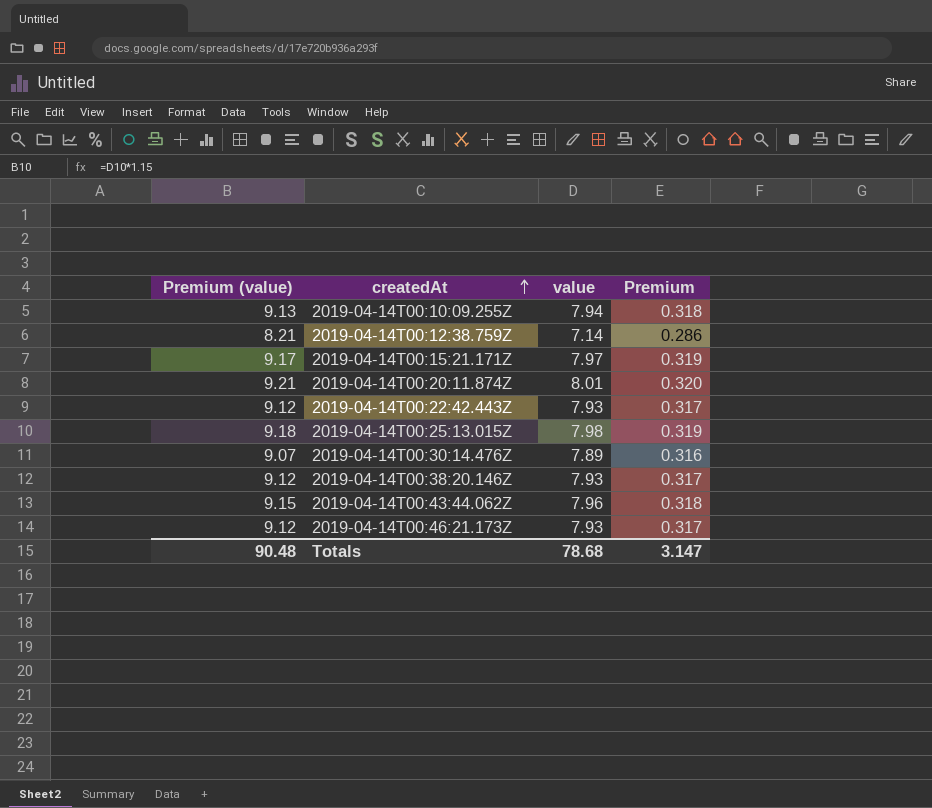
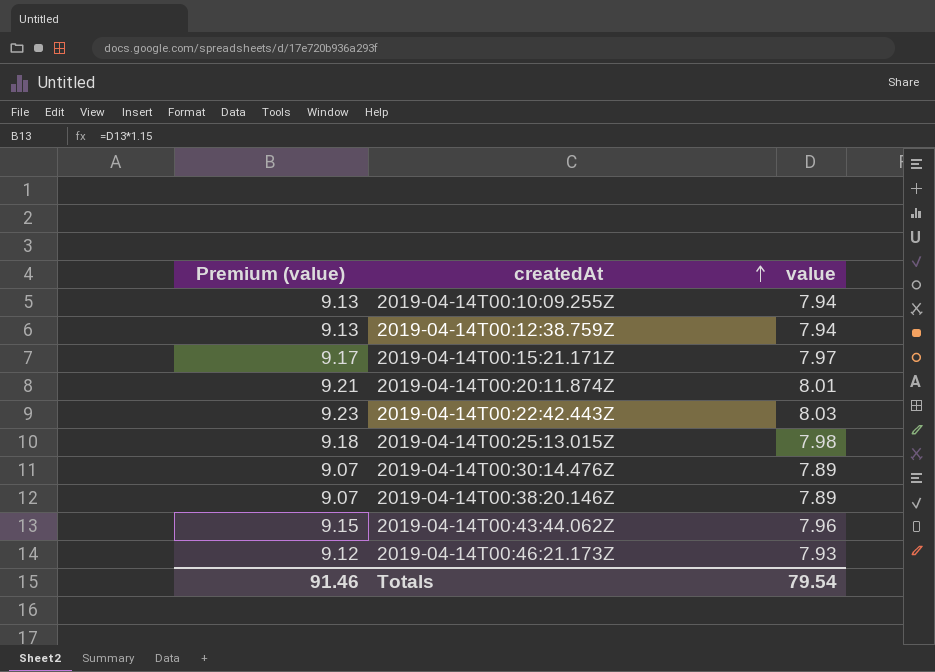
column Premium | formula: [value] * 0.04 -> none
2019-04-14T00:12:38.759Z | Premium (value): 8.21 -> 9.13
2019-04-14T00:12:38.759Z | value: 7.14 -> 7.94
2019-04-14T00:22:42.443Z | Premium (value): 9.12 -> 9.23
2019-04-14T00:22:42.443Z | value: 7.93 -> 8.03
2019-04-14T00:38:20.146Z | Premium (value): 9.12 -> 9.07
2019-04-14T00:38:20.146Z | value: 7.93 -> 7.89
Totals | Premium (value): 90.48 -> 91.46
Totals | value: 78.68 -> 79.54

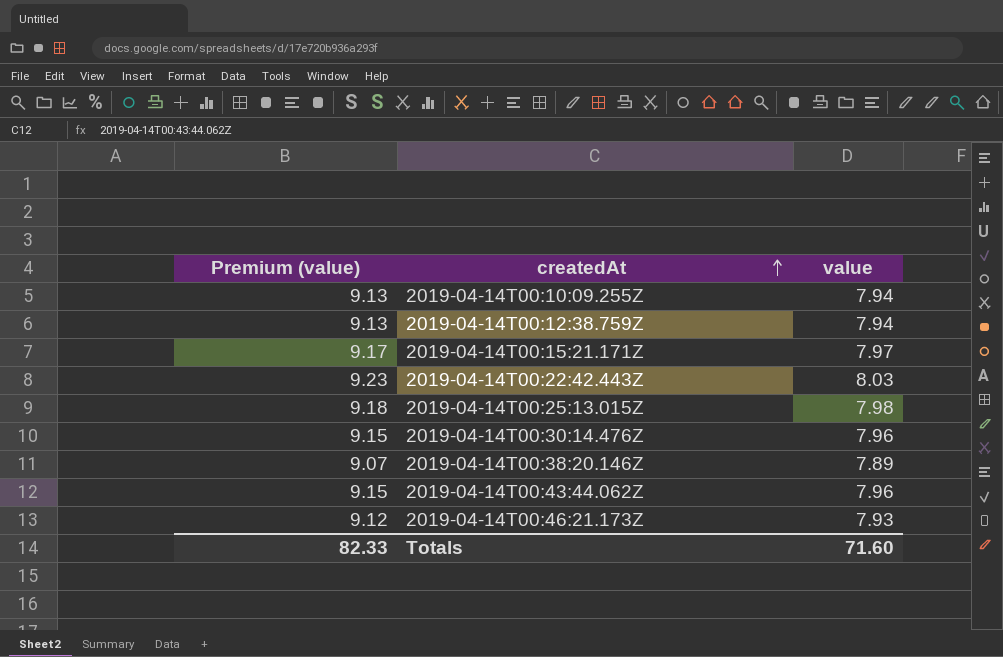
row 2019-04-14T00:20:11.874Z: 9.21 | 8.01 -> none
2019-04-14T00:30:14.476Z | Premium (value): 9.07 -> 9.15
2019-04-14T00:30:14.476Z | value: 7.89 -> 7.96
Totals | Premium (value): 91.46 -> 82.33
Totals | value: 79.54 -> 71.60

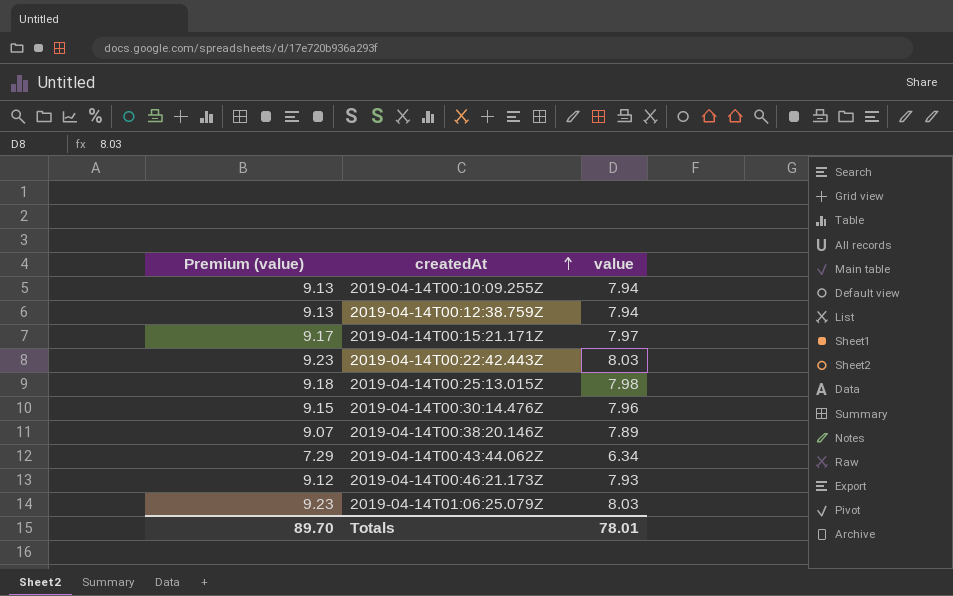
2019-04-14T00:43:44.062Z | Premium (value): 9.15 -> 7.29
2019-04-14T00:43:44.062Z | value: 7.96 -> 6.34
row 2019-04-14T01:06:25.079Z: none -> 9.23 | 8.03
Totals | Premium (value): 82.33 -> 89.70
Totals | value: 71.60 -> 78.01

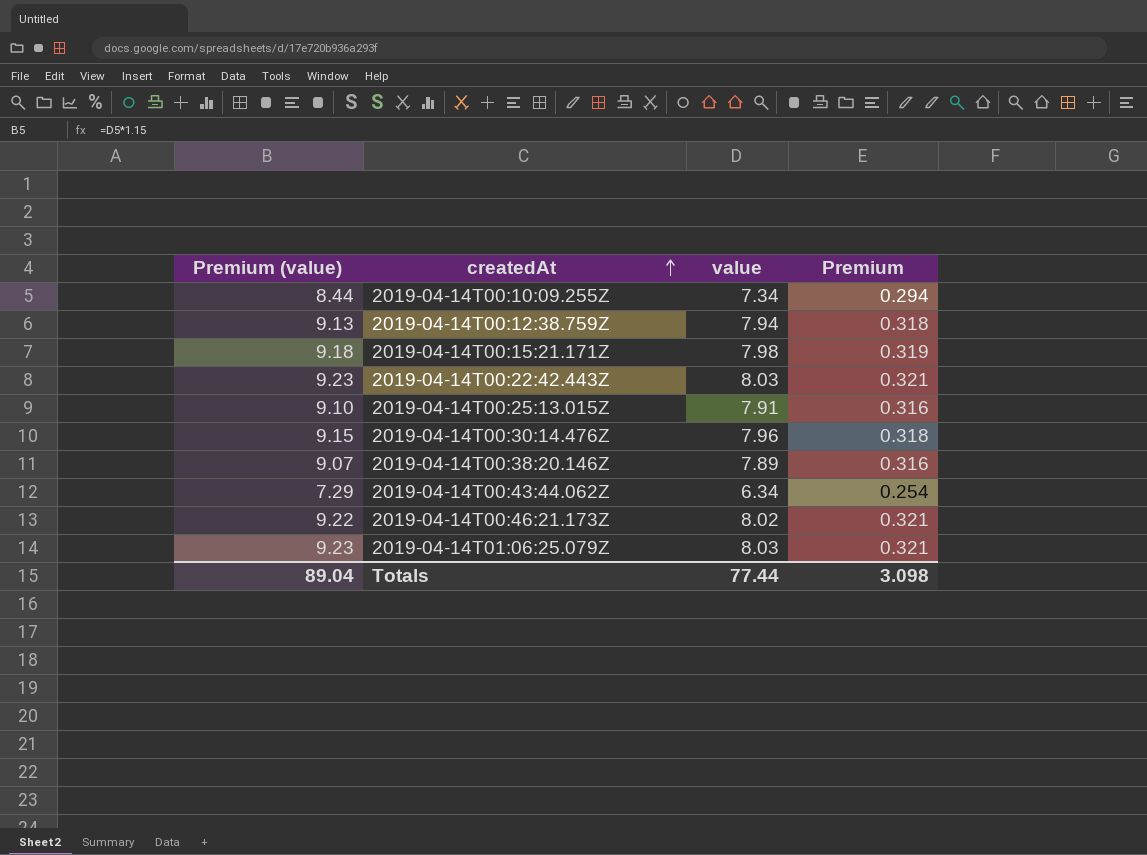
column Premium | formula: none -> [value] * 0.04
2019-04-14T00:10:09.255Z | Premium (value): 9.13 -> 8.44
2019-04-14T00:10:09.255Z | value: 7.94 -> 7.34
2019-04-14T00:15:21.171Z | Premium (value): 9.17 -> 9.18
2019-04-14T00:15:21.171Z | value: 7.97 -> 7.98
2019-04-14T00:25:13.015Z | Premium (value): 9.18 -> 9.10
2019-04-14T00:25:13.015Z | value: 7.98 -> 7.91
2019-04-14T00:46:21.173Z | Premium (value): 9.12 -> 9.22
2019-04-14T00:46:21.173Z | value: 7.93 -> 8.02
Totals | Premium (value): 89.70 -> 89.04
Totals | value: 78.01 -> 77.44

